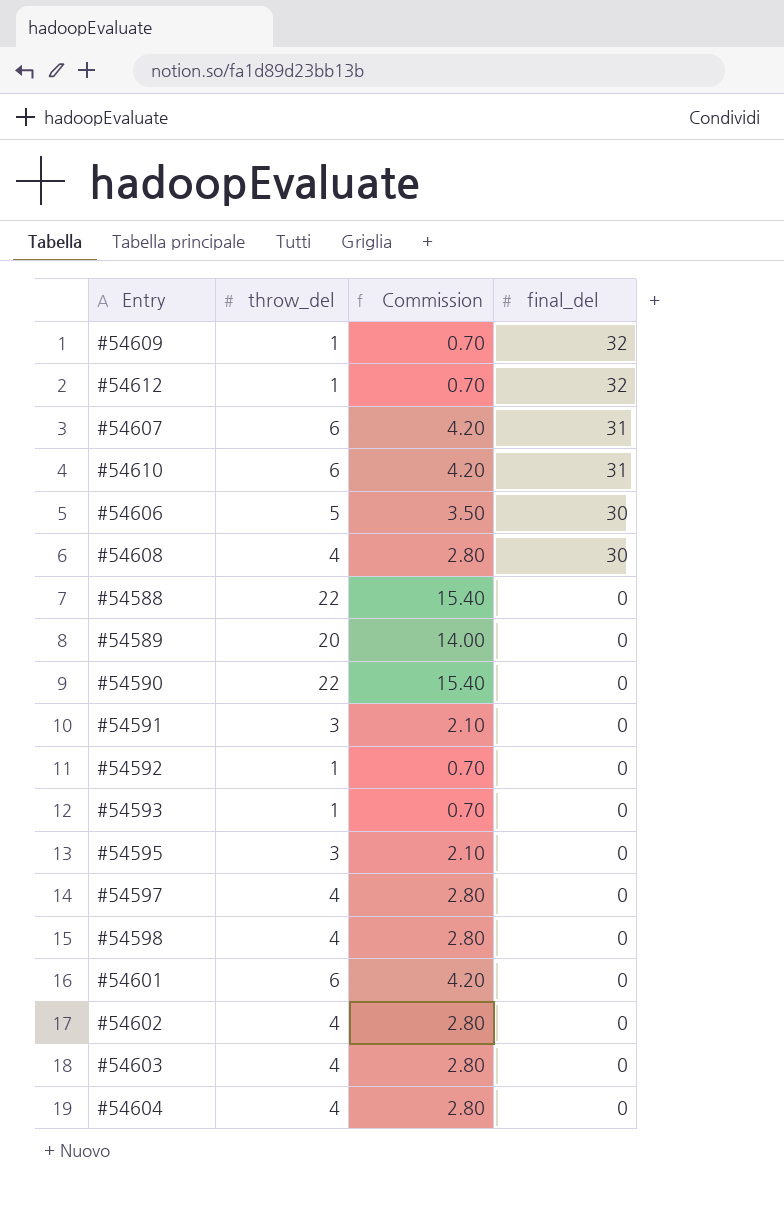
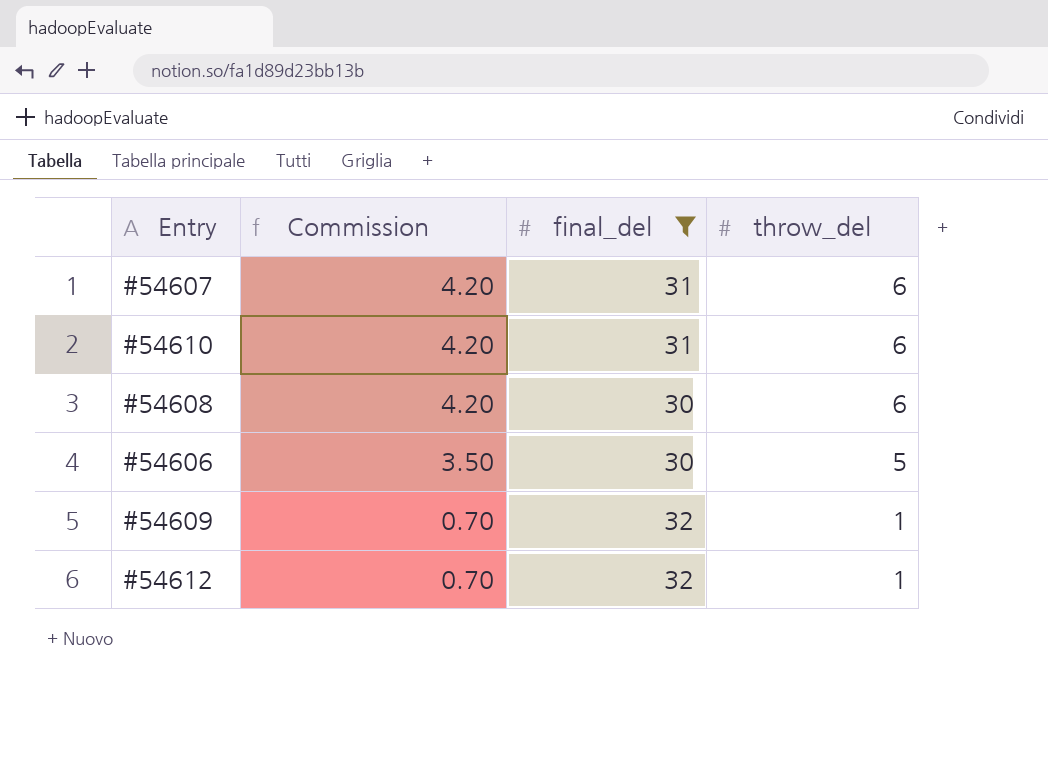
filter: none -> final_del != 0
row order: final_del descending -> Commission descending
column throw_del | position: 2 -> 4
#54608 | Commission: 2.80 -> 4.20
#54608 | throw_del: 4 -> 6

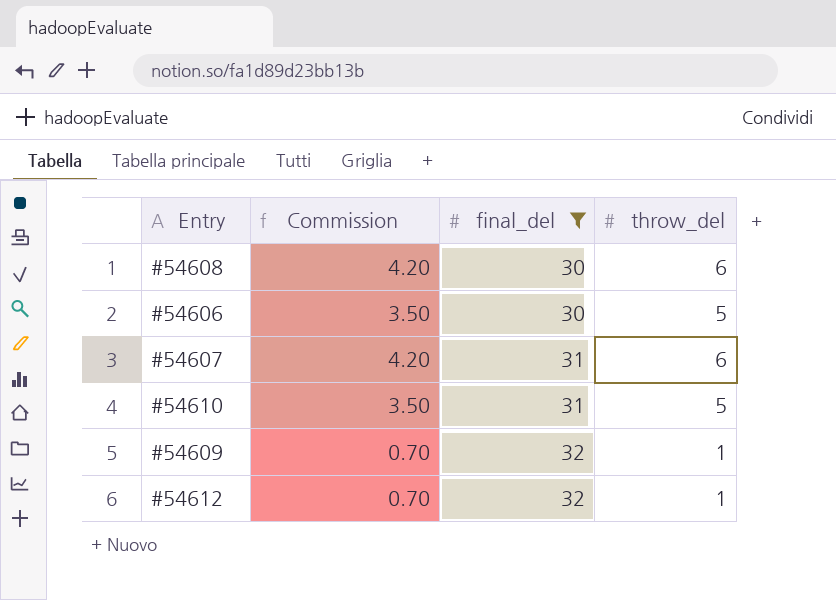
row order: Commission descending -> final_del ascending
#54610 | Commission: 4.20 -> 3.50
#54610 | throw_del: 6 -> 5

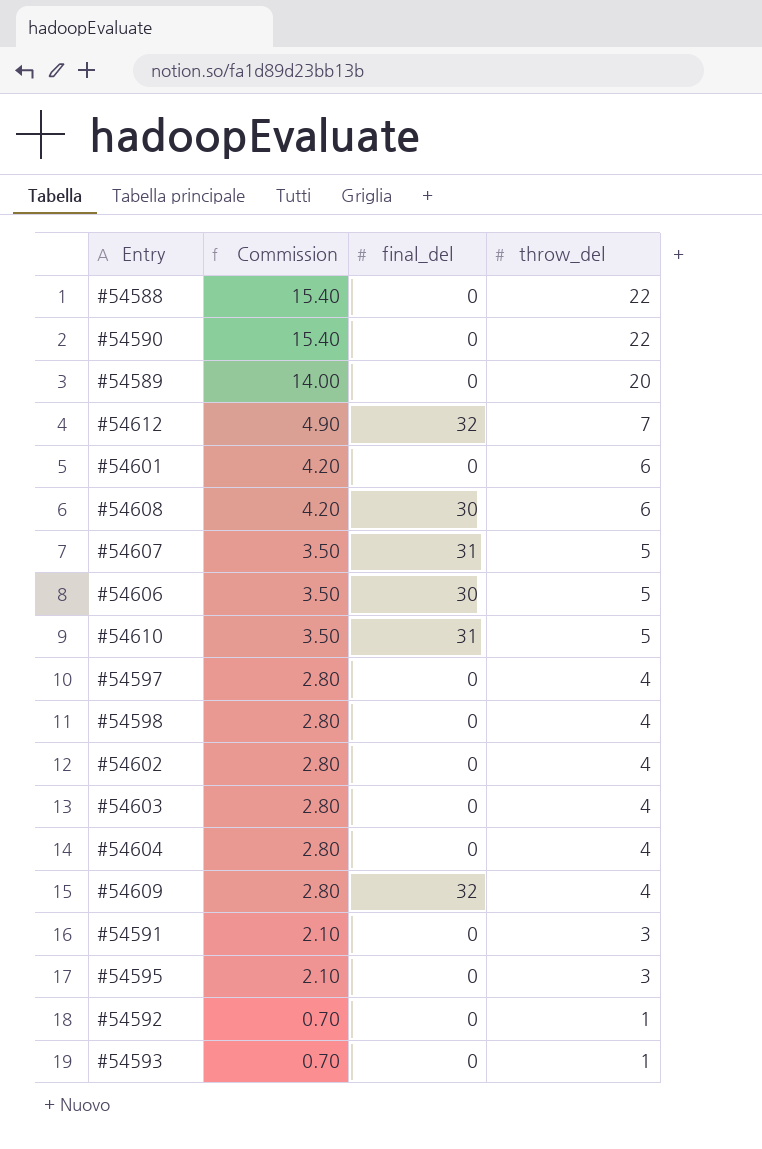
filter: final_del != 0 -> none
row order: final_del ascending -> Commission descending
#54612 | Commission: 0.70 -> 4.90
#54612 | throw_del: 1 -> 7
#54607 | Commission: 4.20 -> 3.50
#54607 | throw_del: 6 -> 5
#54609 | Commission: 0.70 -> 2.80
#54609 | throw_del: 1 -> 4

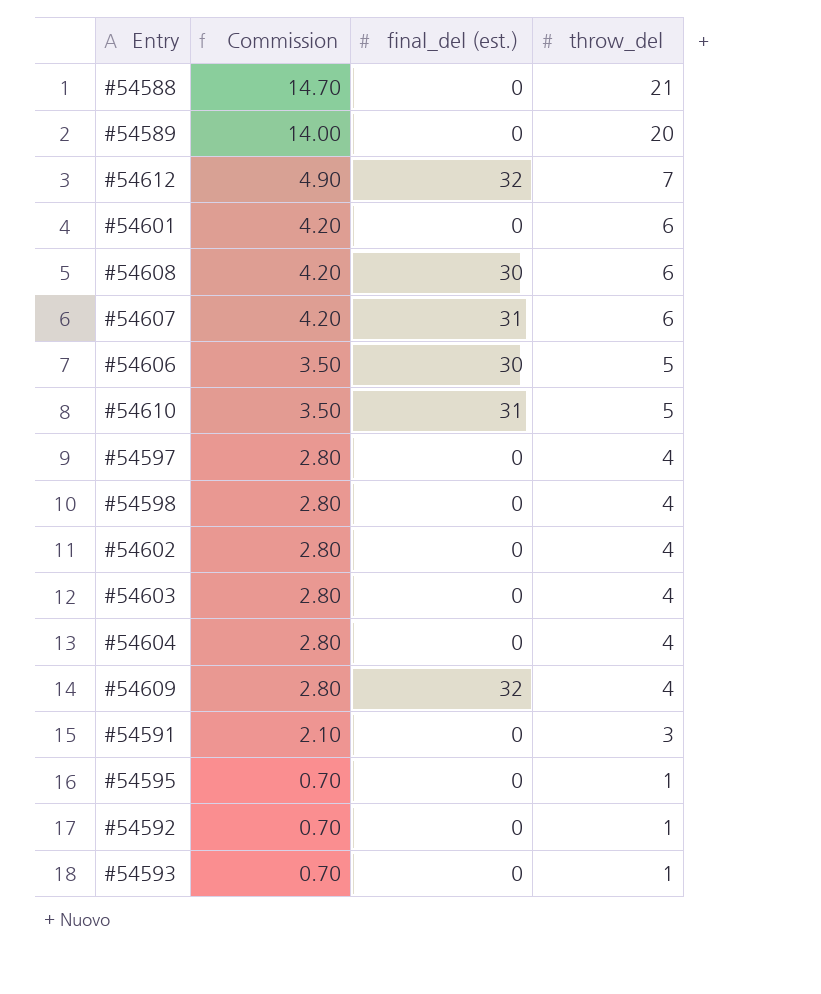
column name: final_del -> final_del (est.)
row #54590: 15.40 | 0 | 22 -> none
#54588 | Commission: 15.40 -> 14.70
#54588 | throw_del: 22 -> 21
#54607 | Commission: 3.50 -> 4.20
#54607 | throw_del: 5 -> 6
#54595 | Commission: 2.10 -> 0.70
#54595 | throw_del: 3 -> 1

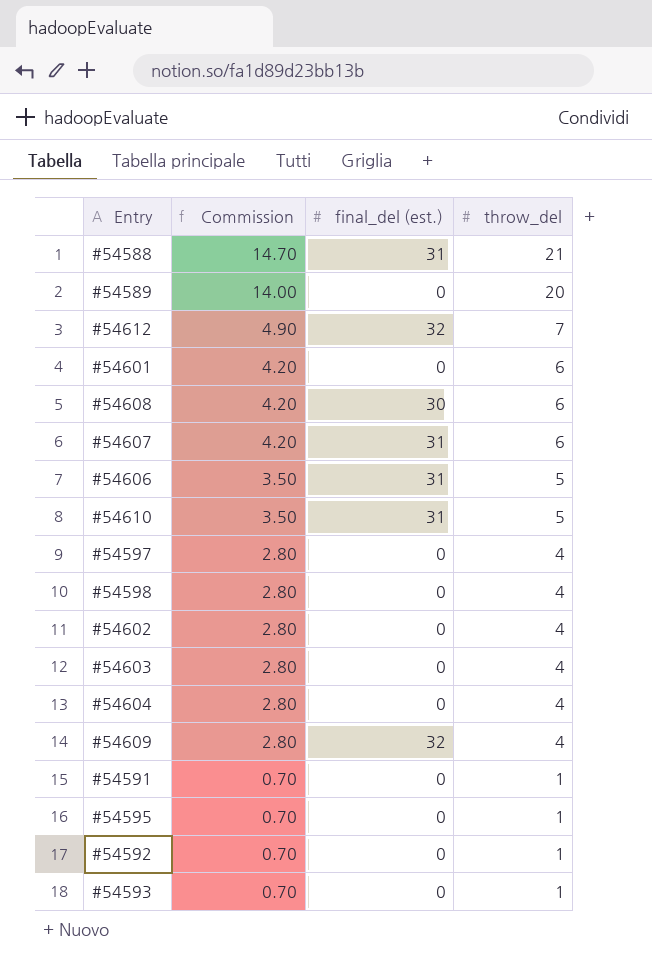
#54588 | final_del (est.): 0 -> 31
#54606 | final_del (est.): 30 -> 31
#54591 | Commission: 2.10 -> 0.70
#54591 | throw_del: 3 -> 1

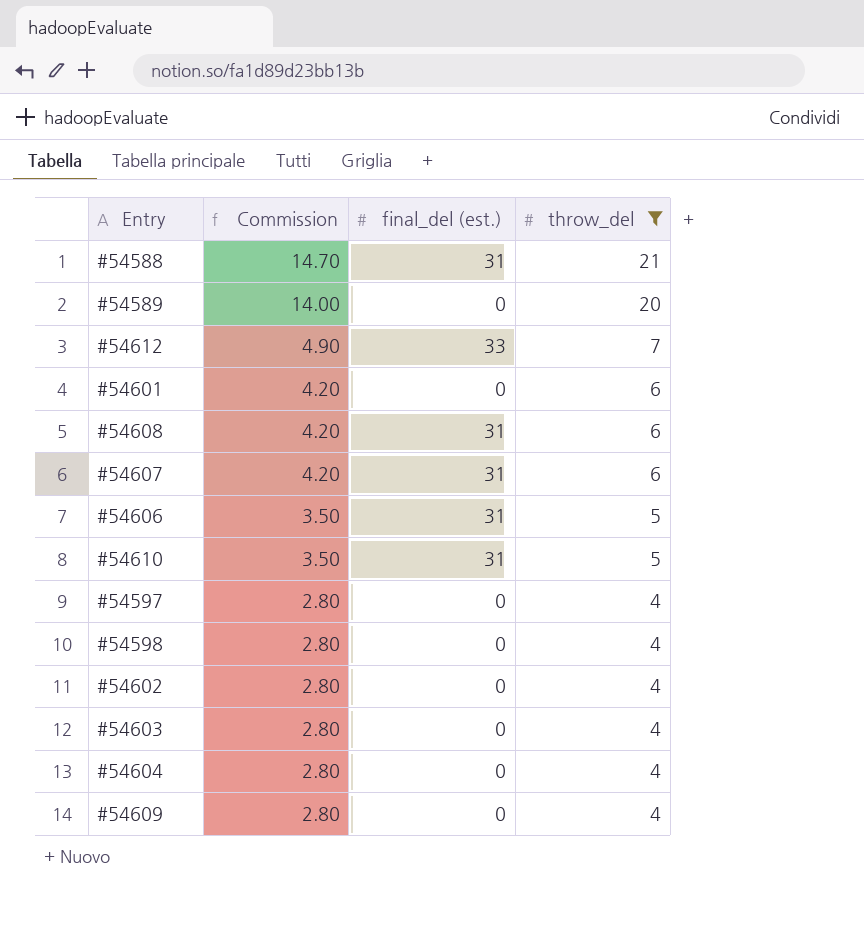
filter: none -> throw_del != 1
#54612 | final_del (est.): 32 -> 33
#54608 | final_del (est.): 30 -> 31
#54609 | final_del (est.): 32 -> 0

